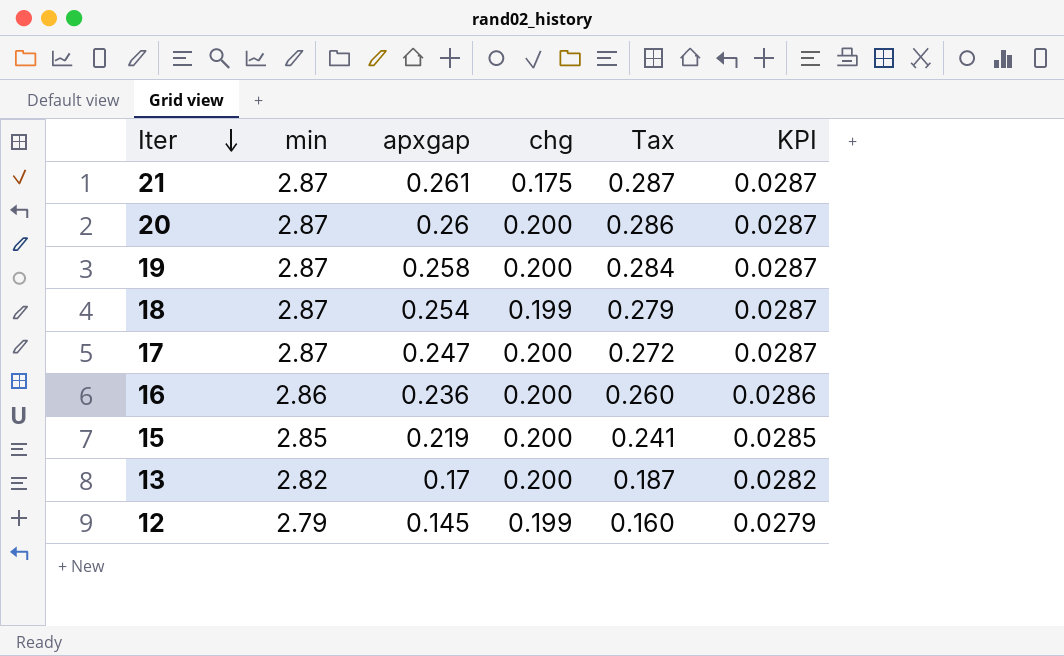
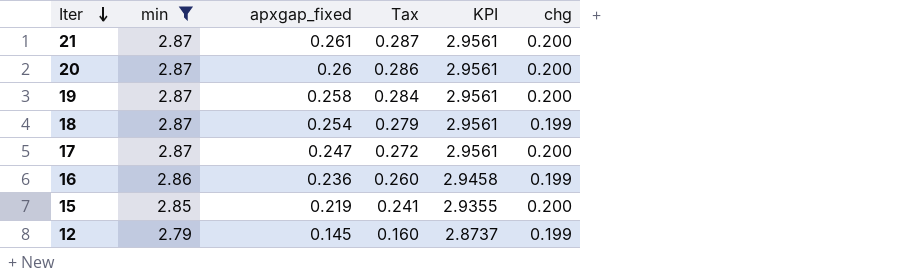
filter: none -> min != 2.82
column name: apxgap -> apxgap_fixed
column KPI | formula: [min] * 0.01 -> [min] * 1.03
column chg | position: 4 -> 6
21 | chg: 0.175 -> 0.200
16 | chg: 0.200 -> 0.199

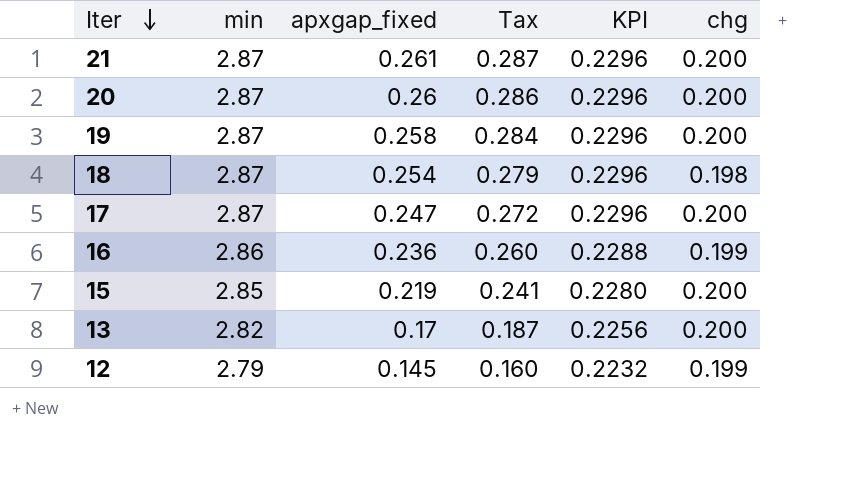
filter: min != 2.82 -> none
column KPI | formula: [min] * 1.03 -> [min] * 0.08
18 | chg: 0.199 -> 0.198

